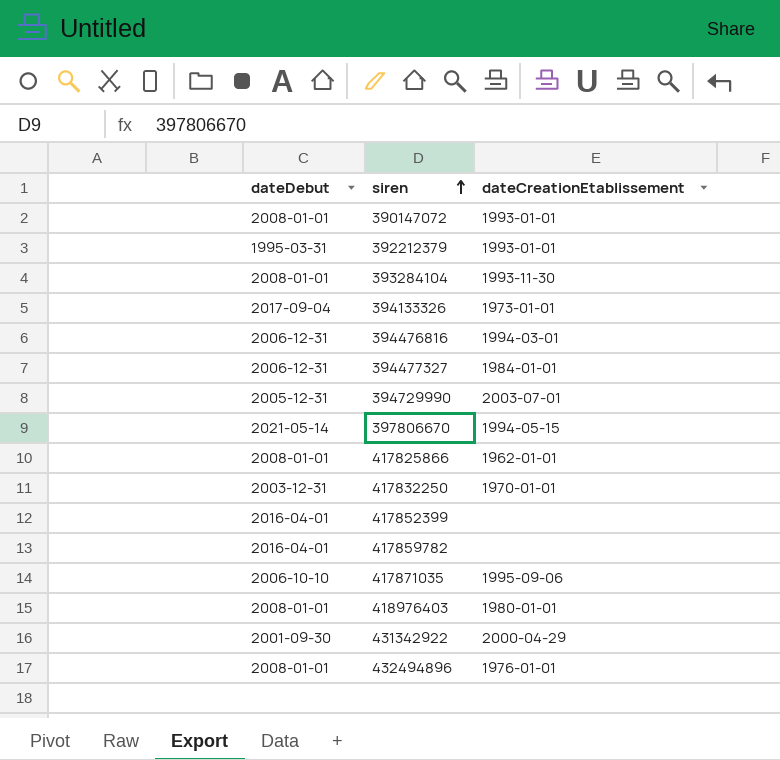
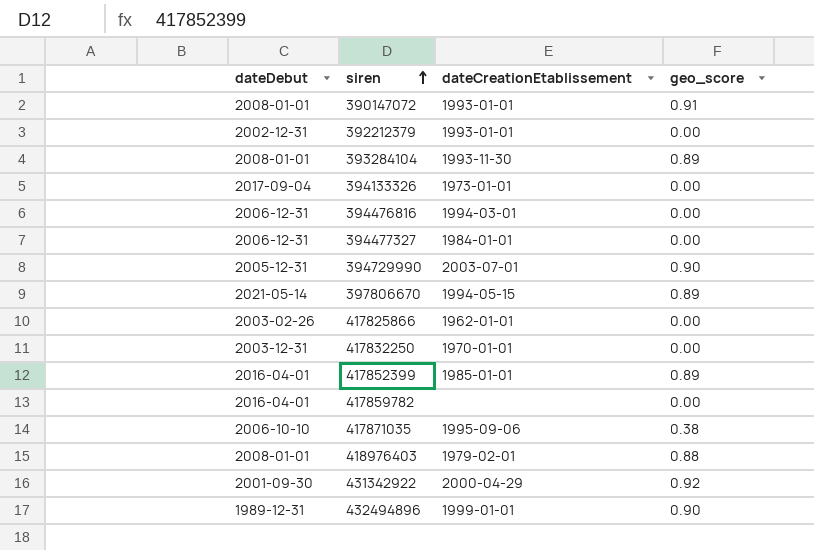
column geo_score | position: none -> 4
392212379 | dateDebut: 1995-03-31 -> 2002-12-31
417825866 | dateDebut: 2008-01-01 -> 2003-02-26
417852399 | dateCreationEtablissement: none -> 1985-01-01
418976403 | dateCreationEtablissement: 1980-01-01 -> 1979-02-01
432494896 | dateDebut: 2008-01-01 -> 1989-12-31
432494896 | dateCreationEtablissement: 1976-01-01 -> 1999-01-01

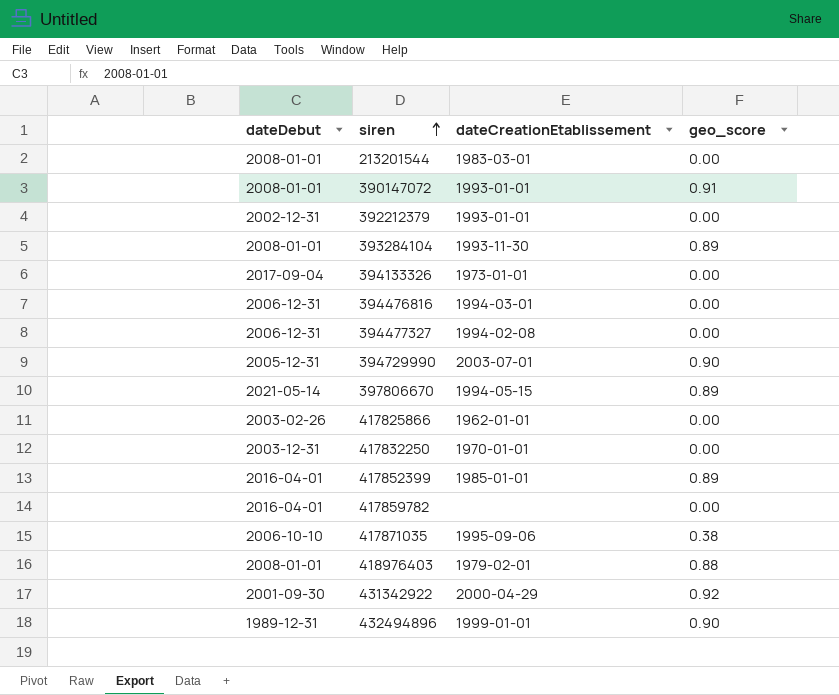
row 213201544: none -> 2008-01-01 | 1983-03-01 | 0.00
394477327 | dateCreationEtablissement: 1984-01-01 -> 1994-02-08

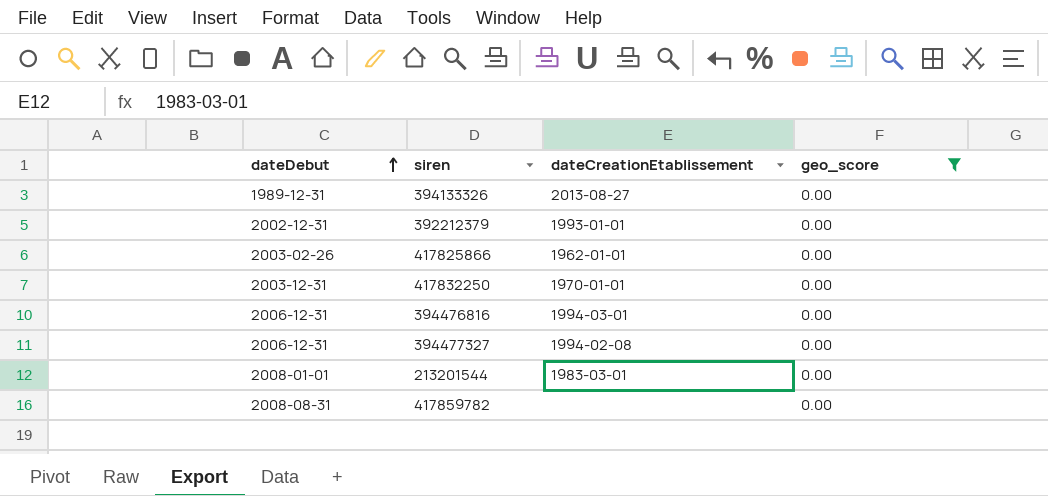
filter: none -> geo_score = 0.00
row order: siren ascending -> dateDebut ascending
394133326 | dateDebut: 2017-09-04 -> 1989-12-31
394133326 | dateCreationEtablissement: 1973-01-01 -> 2013-08-27
417859782 | dateDebut: 2016-04-01 -> 2008-08-31

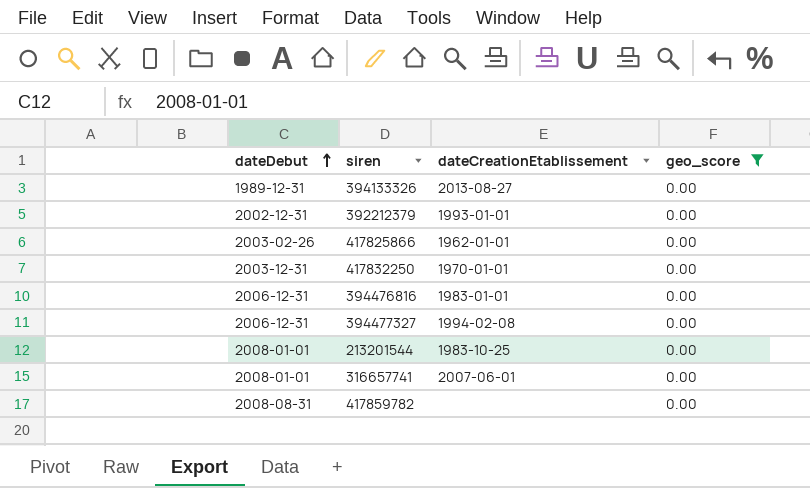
394476816 | dateCreationEtablissement: 1994-03-01 -> 1983-01-01
213201544 | dateCreationEtablissement: 1983-03-01 -> 1983-10-25
row 316657741: none -> 2008-01-01 | 2007-06-01 | 0.00

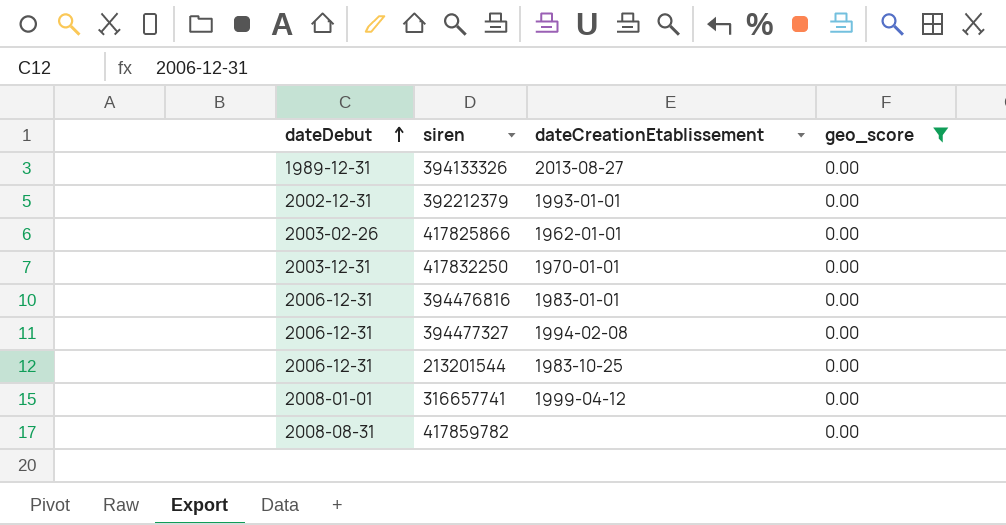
213201544 | dateDebut: 2008-01-01 -> 2006-12-31
316657741 | dateCreationEtablissement: 2007-06-01 -> 1999-04-12

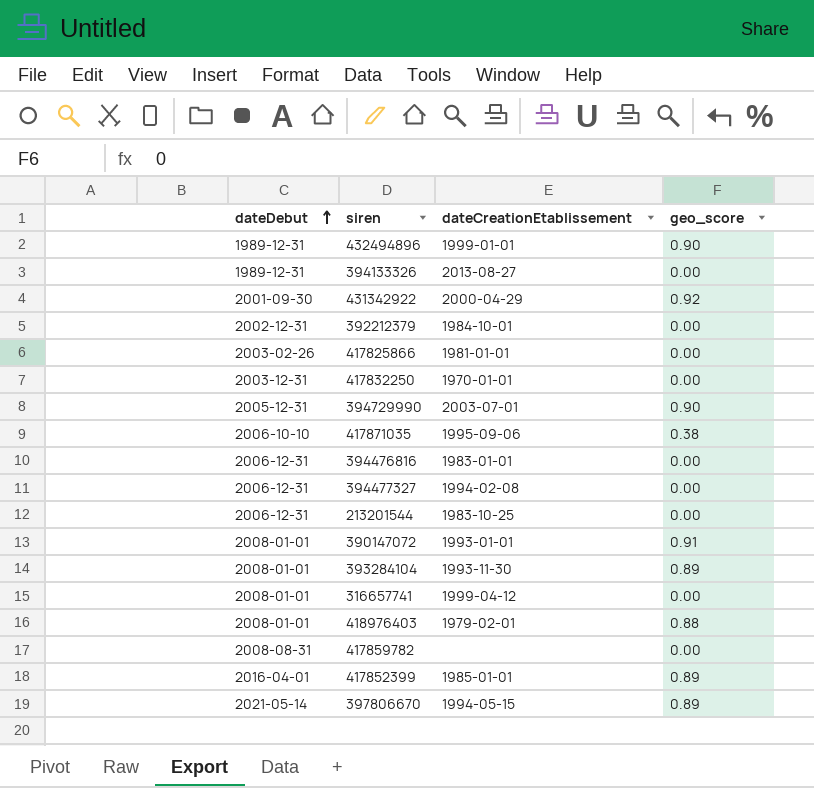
filter: geo_score = 0.00 -> none
392212379 | dateCreationEtablissement: 1993-01-01 -> 1984-10-01
417825866 | dateCreationEtablissement: 1962-01-01 -> 1981-01-01

